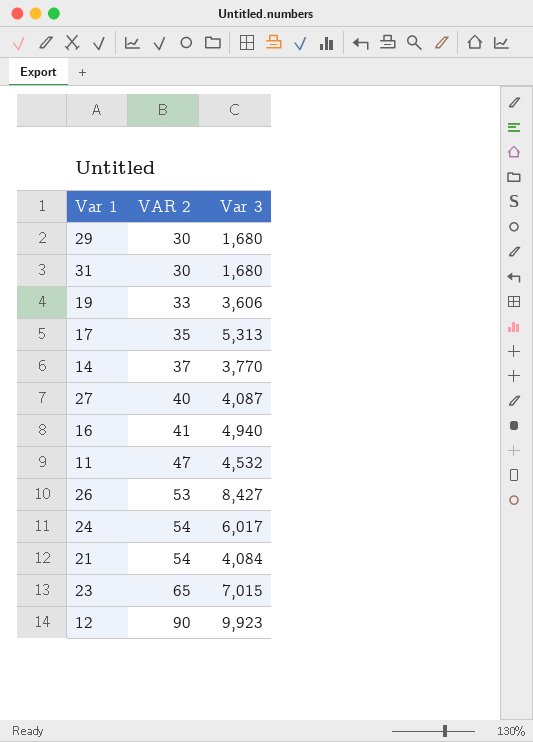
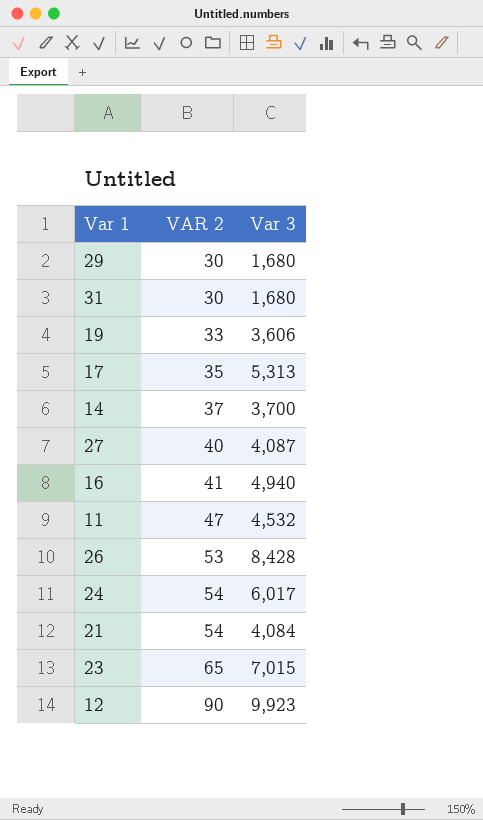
14 | Var 3: 3,770 -> 3,700
26 | Var 3: 8,427 -> 8,428

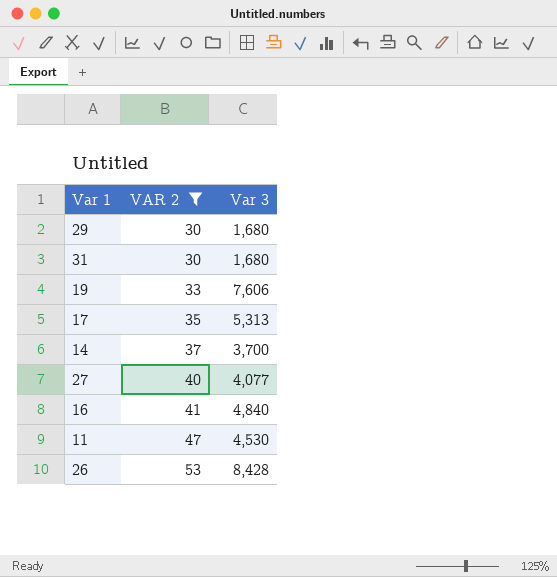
filter: none -> VAR 2 <= 53
19 | Var 3: 3,606 -> 7,606
27 | Var 3: 4,087 -> 4,077
16 | Var 3: 4,940 -> 4,840
11 | Var 3: 4,532 -> 4,530

